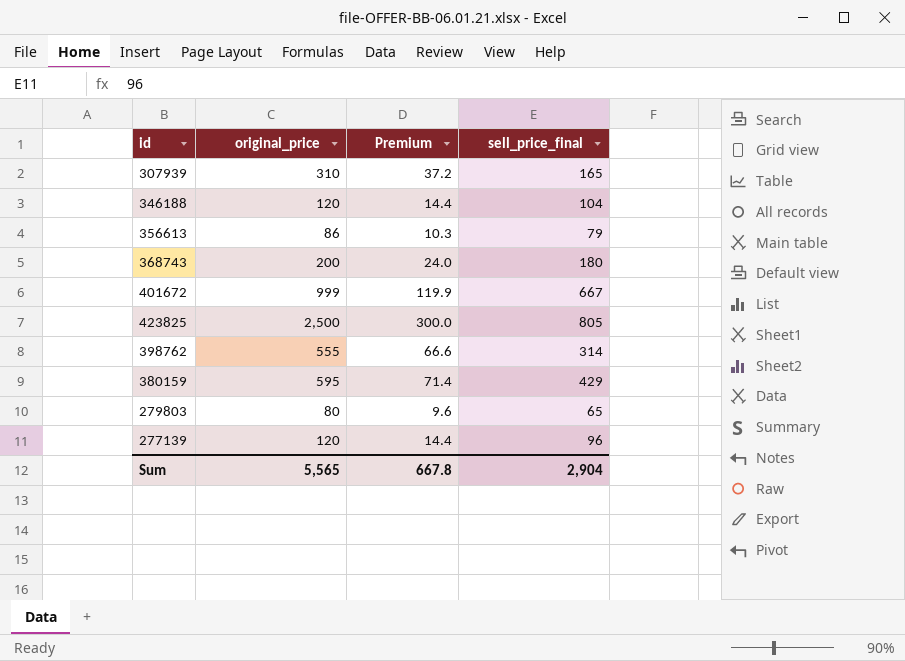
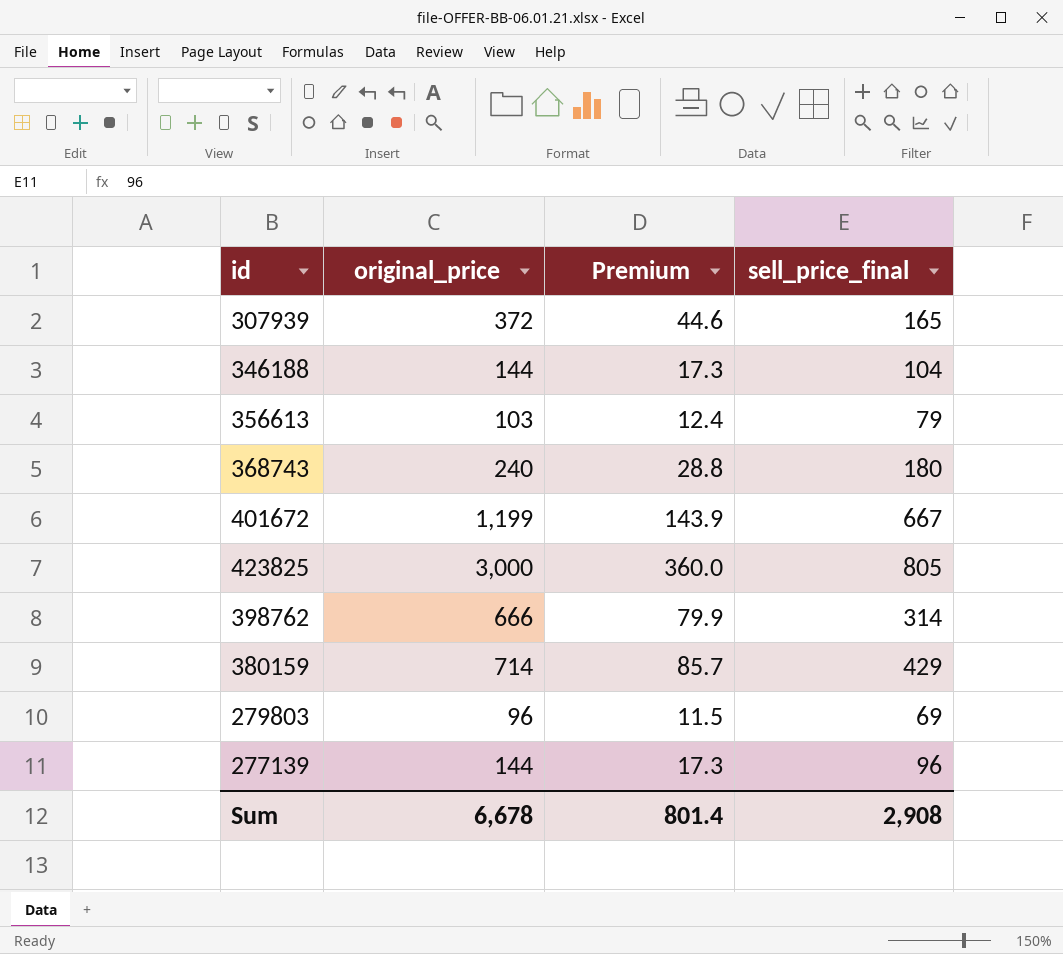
307939 | original_price: 310 -> 372
307939 | Premium: 37.2 -> 44.6
346188 | original_price: 120 -> 144
346188 | Premium: 14.4 -> 17.3
356613 | original_price: 86 -> 103
356613 | Premium: 10.3 -> 12.4
368743 | original_price: 200 -> 240
368743 | Premium: 24.0 -> 28.8
401672 | original_price: 999 -> 1,199
401672 | Premium: 119.9 -> 143.9
423825 | original_price: 2,500 -> 3,000
423825 | Premium: 300.0 -> 360.0
398762 | original_price: 555 -> 666
398762 | Premium: 66.6 -> 79.9
380159 | original_price: 595 -> 714
380159 | Premium: 71.4 -> 85.7
279803 | original_price: 80 -> 96
279803 | Premium: 9.6 -> 11.5
279803 | sell_price_final: 65 -> 69
277139 | original_price: 120 -> 144
277139 | Premium: 14.4 -> 17.3
Sum | original_price: 5,565 -> 6,678
Sum | Premium: 667.8 -> 801.4
Sum | sell_price_final: 2,904 -> 2,908

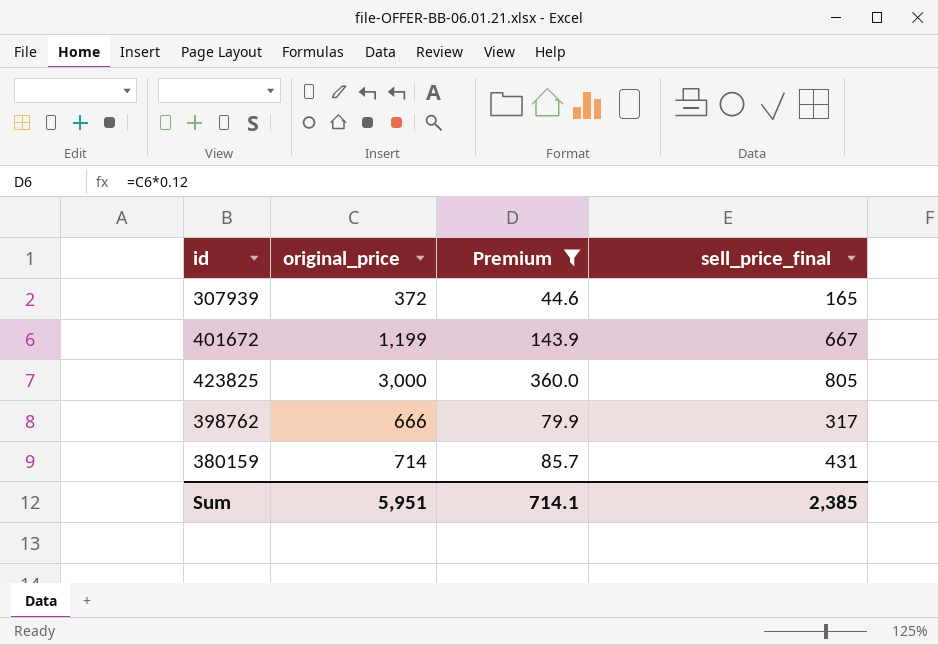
filter: none -> Premium >= 44.6
398762 | sell_price_final: 314 -> 317
380159 | sell_price_final: 429 -> 431
Sum | original_price: 6,678 -> 5,951
Sum | Premium: 801.4 -> 714.1
Sum | sell_price_final: 2,908 -> 2,385

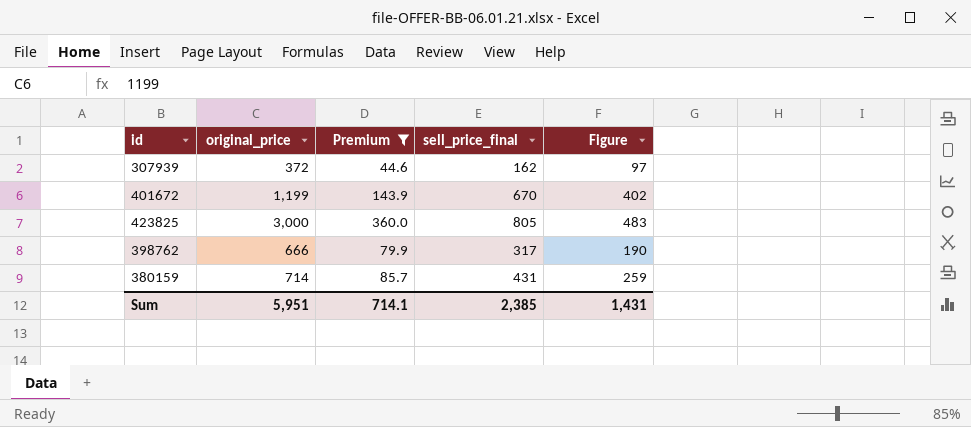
column Figure | formula: none -> [sell_price_final] * 0.6
307939 | sell_price_final: 165 -> 162
401672 | sell_price_final: 667 -> 670

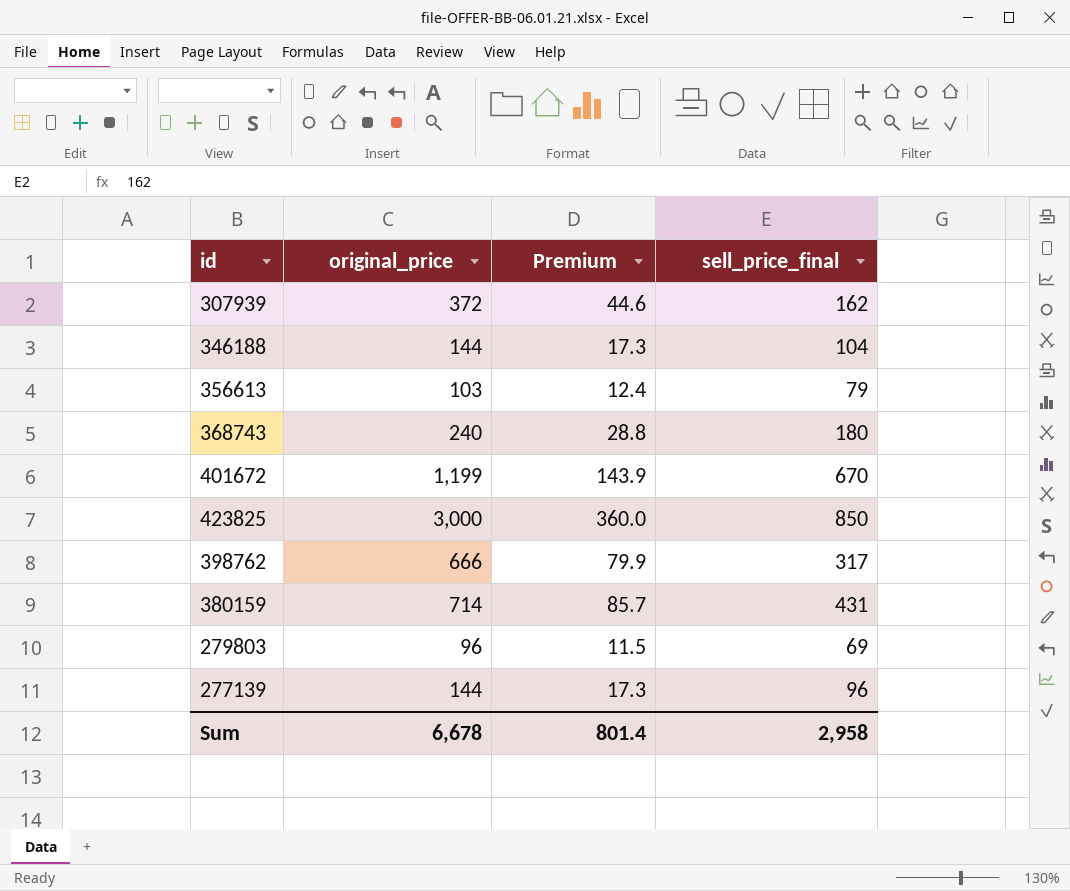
filter: Premium >= 44.6 -> none
column Figure | formula: [sell_price_final] * 0.6 -> none
423825 | sell_price_final: 805 -> 850
Sum | original_price: 5,951 -> 6,678
Sum | Premium: 714.1 -> 801.4
Sum | sell_price_final: 2,385 -> 2,958

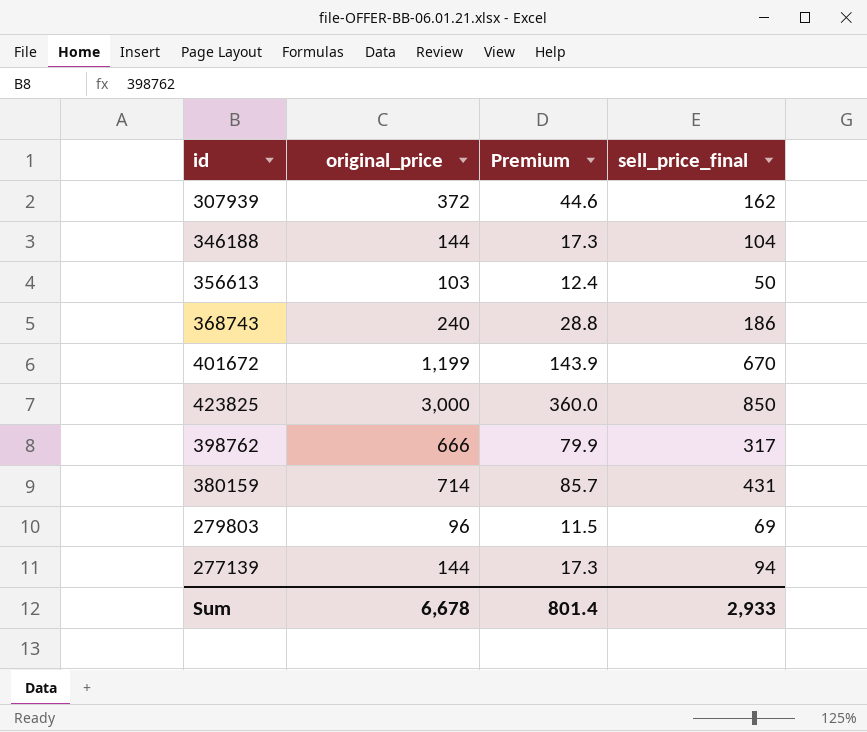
356613 | sell_price_final: 79 -> 50
368743 | sell_price_final: 180 -> 186
277139 | sell_price_final: 96 -> 94
Sum | sell_price_final: 2,958 -> 2,933

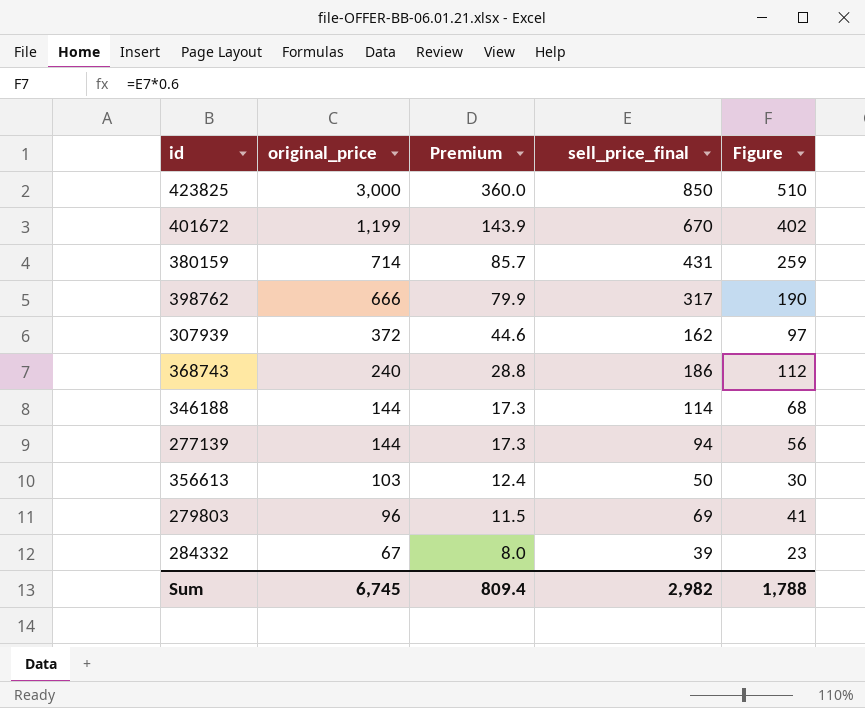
row order: none -> original_price descending
column Figure | formula: none -> [sell_price_final] * 0.6
346188 | sell_price_final: 104 -> 114
row 284332: none -> 67 | 8.0 | 39 | 23
Sum | original_price: 6,678 -> 6,745
Sum | Premium: 801.4 -> 809.4
Sum | sell_price_final: 2,933 -> 2,982

